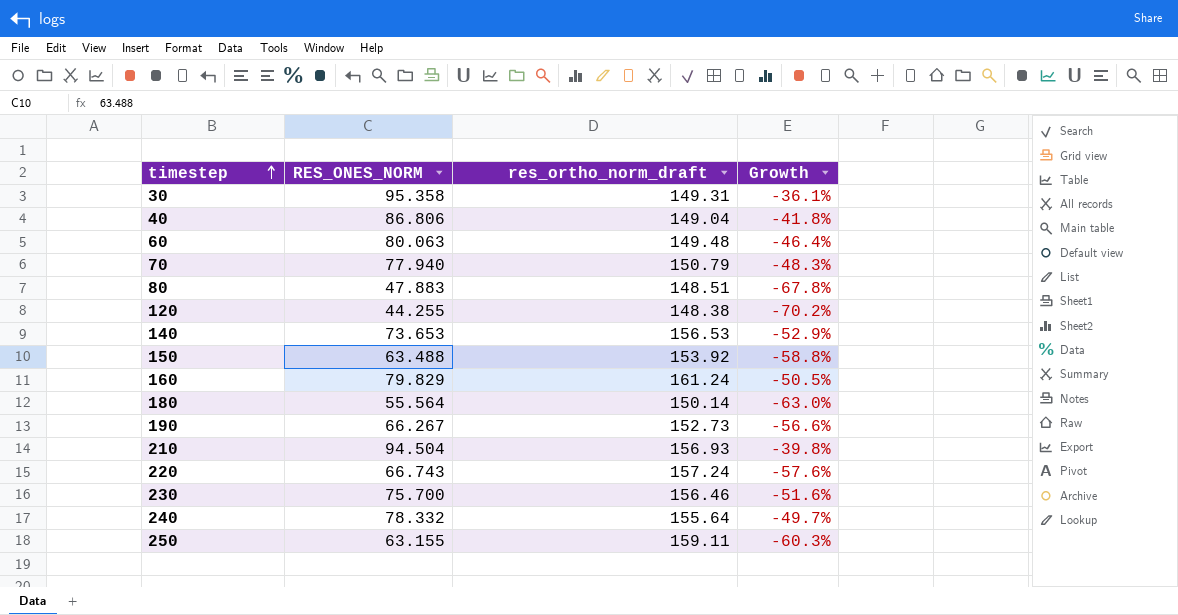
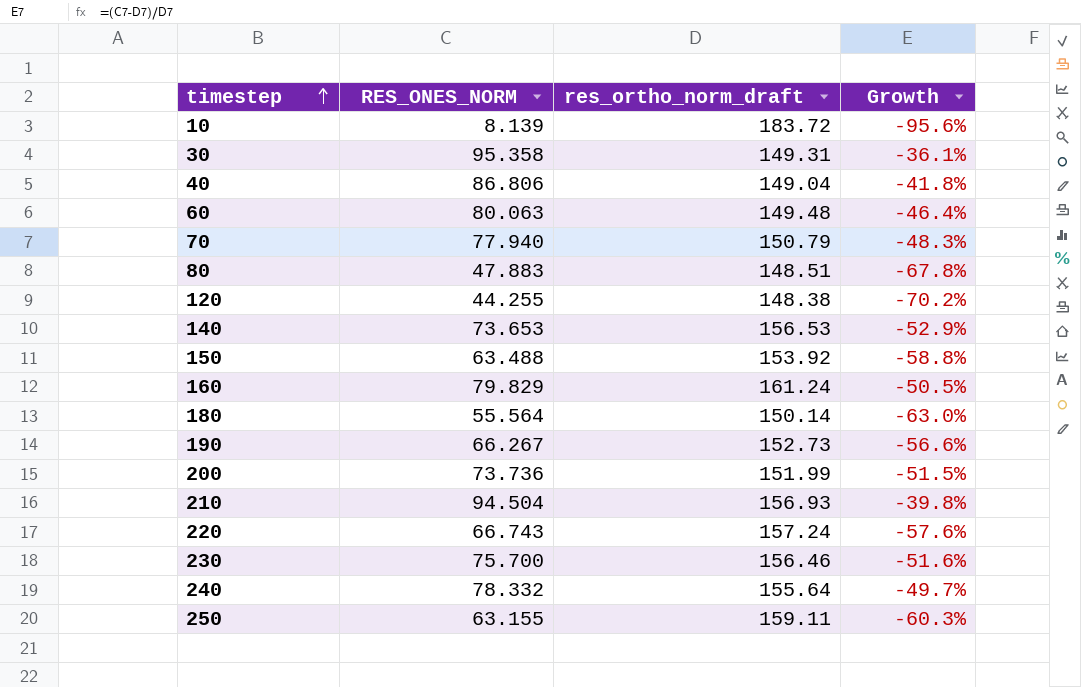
row 10: none -> 8.139 | 183.72 | -95.6%
row 200: none -> 73.736 | 151.99 | -51.5%

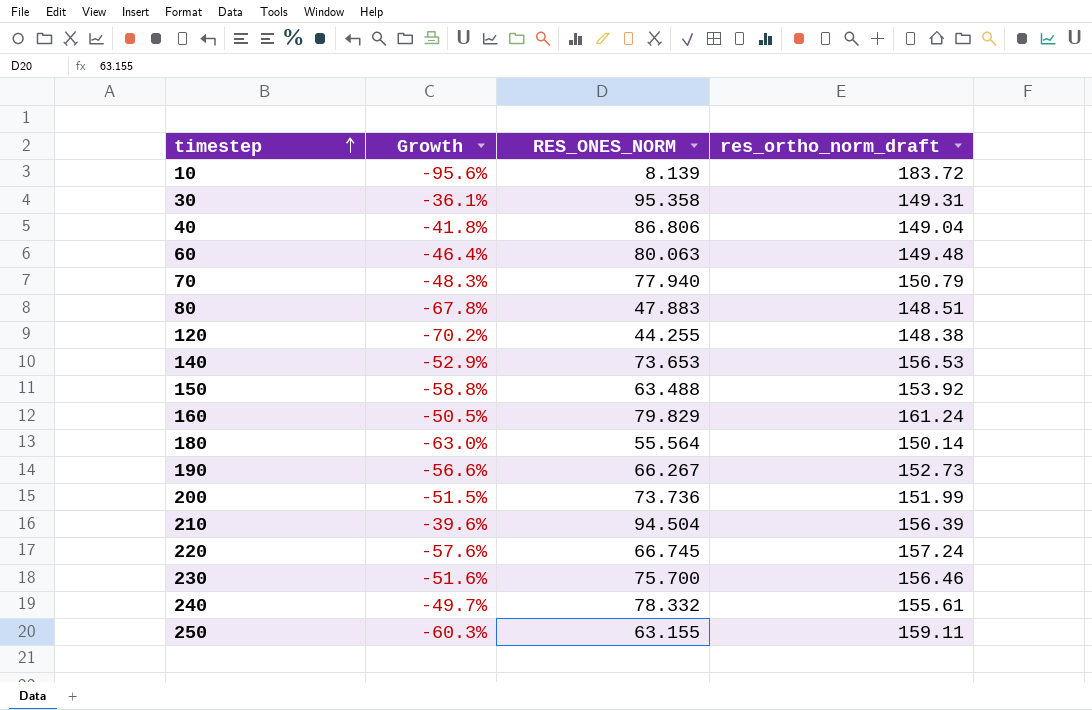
column Growth | position: 4 -> 2
210 | Growth: -39.8% -> -39.6%
210 | res_ortho_norm_draft: 156.93 -> 156.39
220 | RES_ONES_NORM: 66.743 -> 66.745
240 | res_ortho_norm_draft: 155.64 -> 155.61

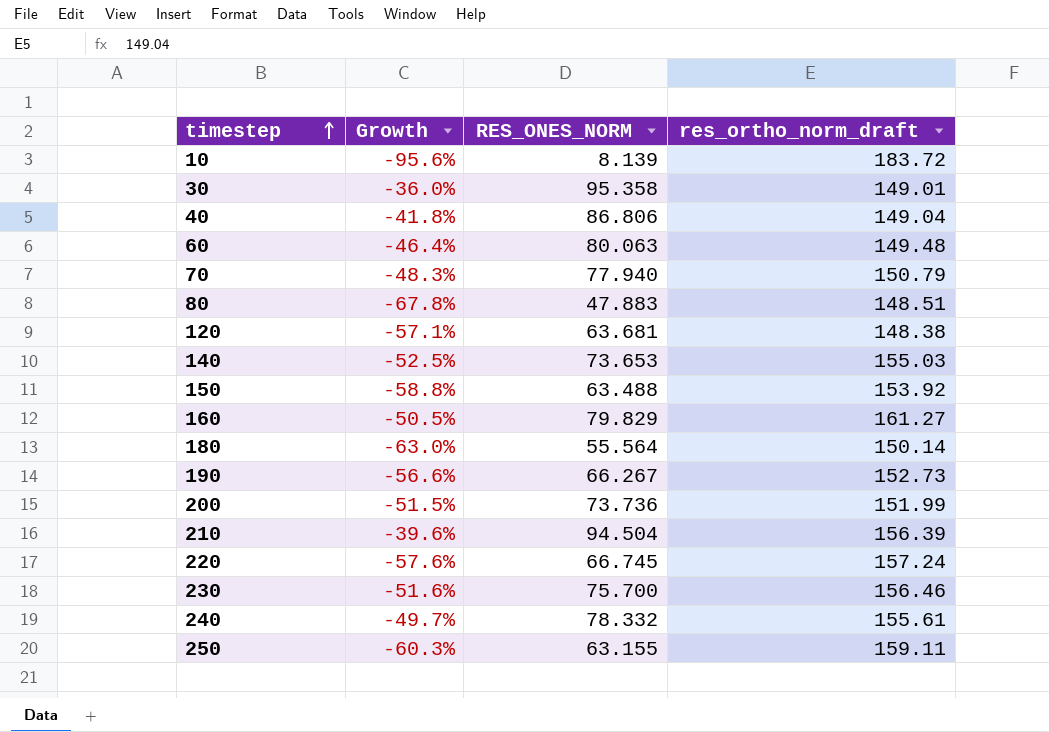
30 | Growth: -36.1% -> -36.0%
30 | res_ortho_norm_draft: 149.31 -> 149.01
120 | Growth: -70.2% -> -57.1%
120 | RES_ONES_NORM: 44.255 -> 63.681
140 | Growth: -52.9% -> -52.5%
140 | res_ortho_norm_draft: 156.53 -> 155.03
160 | res_ortho_norm_draft: 161.24 -> 161.27

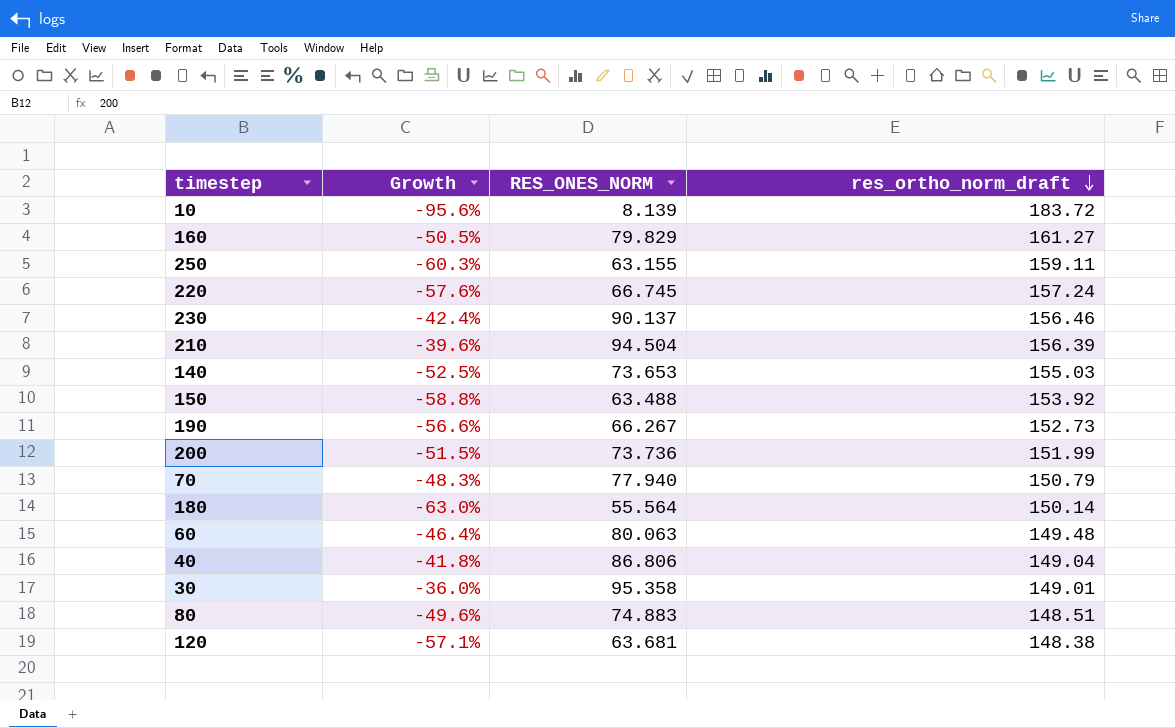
row order: timestep ascending -> res_ortho_norm_draft descending
row 240: -49.7% | 78.332 | 155.61 -> none
230 | Growth: -51.6% -> -42.4%
230 | RES_ONES_NORM: 75.700 -> 90.137
80 | Growth: -67.8% -> -49.6%
80 | RES_ONES_NORM: 47.883 -> 74.883

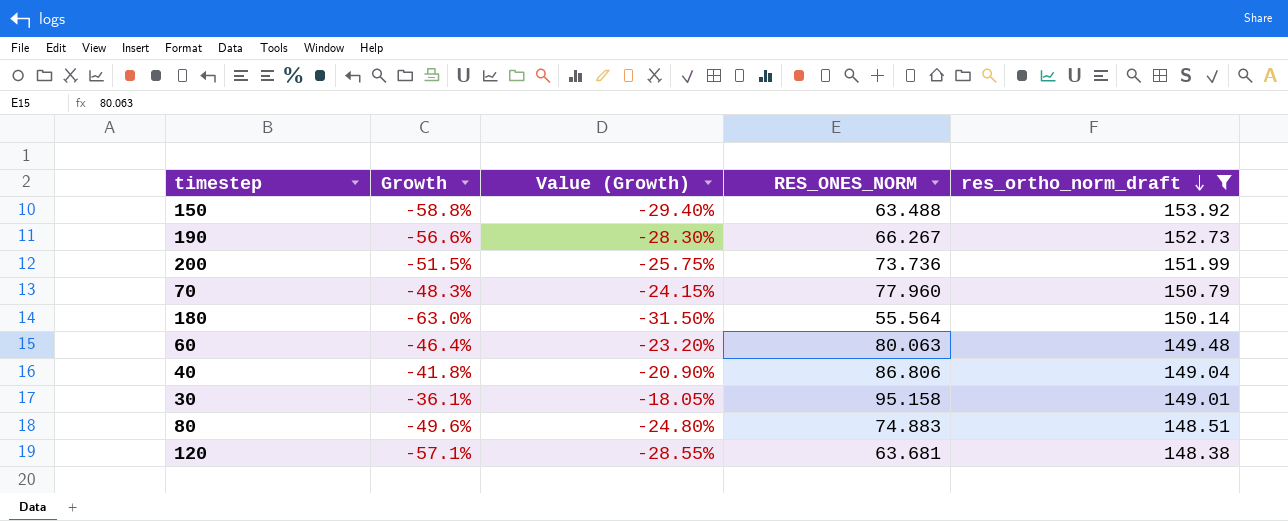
filter: none -> res_ortho_norm_draft <= 153.92
column Value (Growth) | formula: none -> [Growth] * 0.5
70 | RES_ONES_NORM: 77.940 -> 77.960
30 | Growth: -36.0% -> -36.1%
30 | RES_ONES_NORM: 95.358 -> 95.158

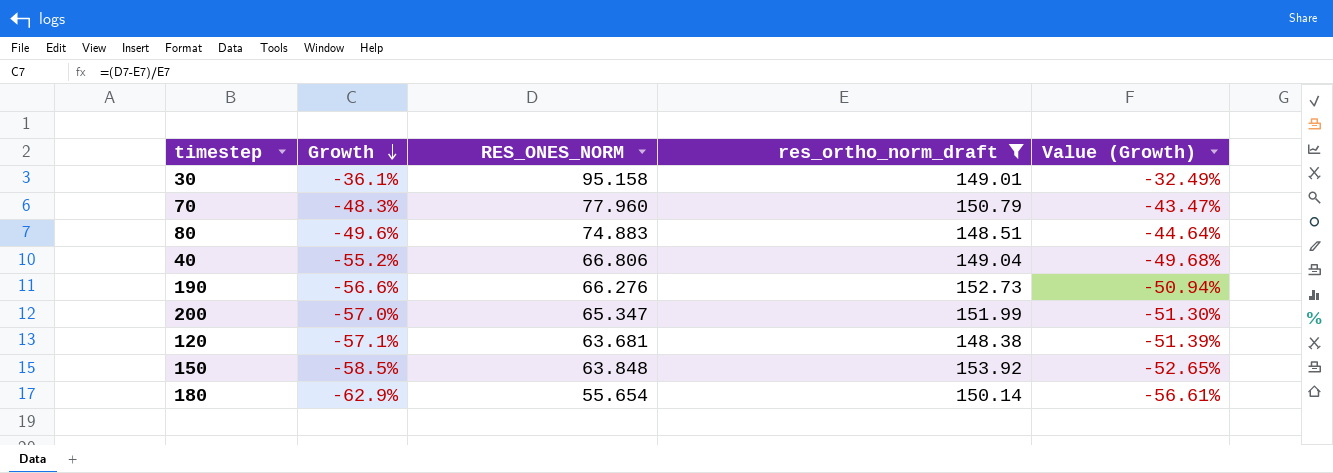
row order: res_ortho_norm_draft descending -> Growth descending
column Value (Growth) | formula: [Growth] * 0.5 -> [Growth] * 0.9
column Value (Growth) | position: 3 -> 5
row 60: -46.4% | -23.20% | 80.063 | 149.48 -> none
40 | Growth: -41.8% -> -55.2%
40 | RES_ONES_NORM: 86.806 -> 66.806
190 | RES_ONES_NORM: 66.267 -> 66.276
200 | Growth: -51.5% -> -57.0%
200 | RES_ONES_NORM: 73.736 -> 65.347
150 | Growth: -58.8% -> -58.5%
150 | RES_ONES_NORM: 63.488 -> 63.848
180 | Growth: -63.0% -> -62.9%
180 | RES_ONES_NORM: 55.564 -> 55.654

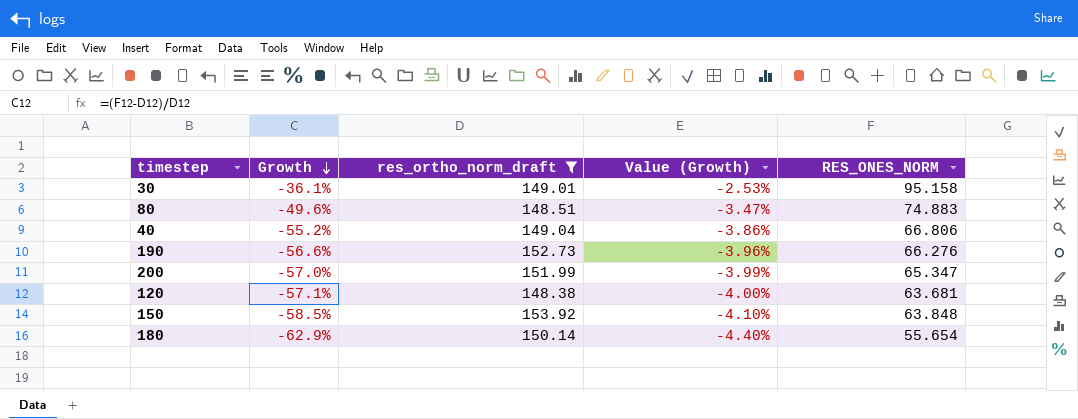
column Value (Growth) | formula: [Growth] * 0.9 -> [Growth] * 0.07
column RES_ONES_NORM | position: 3 -> 5
row 70: -48.3% | 77.960 | 150.79 | -43.47% -> none

